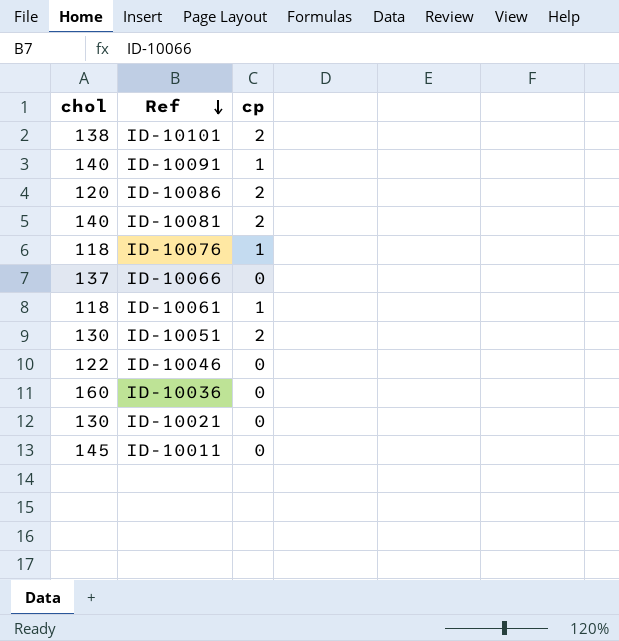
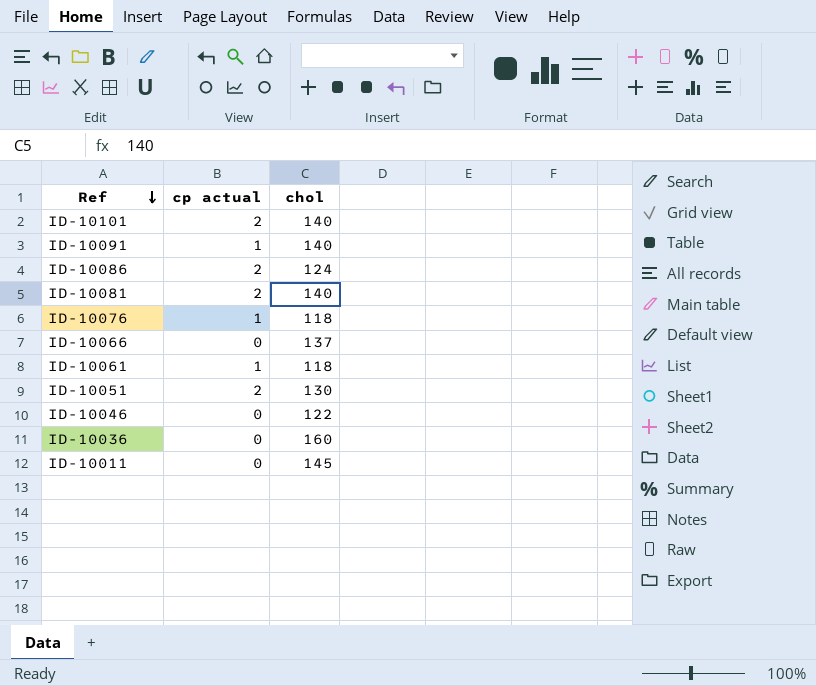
column name: cp -> cp actual
column chol | position: 1 -> 3
row ID-10021: 130 | 0 -> none
ID-10101 | chol: 138 -> 140
ID-10086 | chol: 120 -> 124

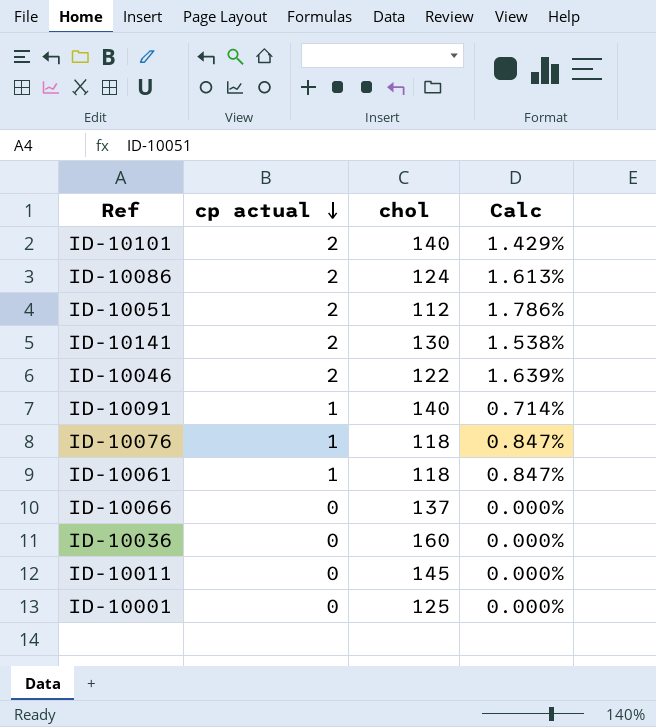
row order: Ref descending -> cp actual descending
column Calc | formula: none -> [cp actual] / [chol]
row ID-10081: 2 | 140 -> none
ID-10051 | chol: 130 -> 112
row ID-10141: none -> 2 | 130 | 1.538%
ID-10046 | cp actual: 0 -> 2
row ID-10001: none -> 0 | 125 | 0.000%

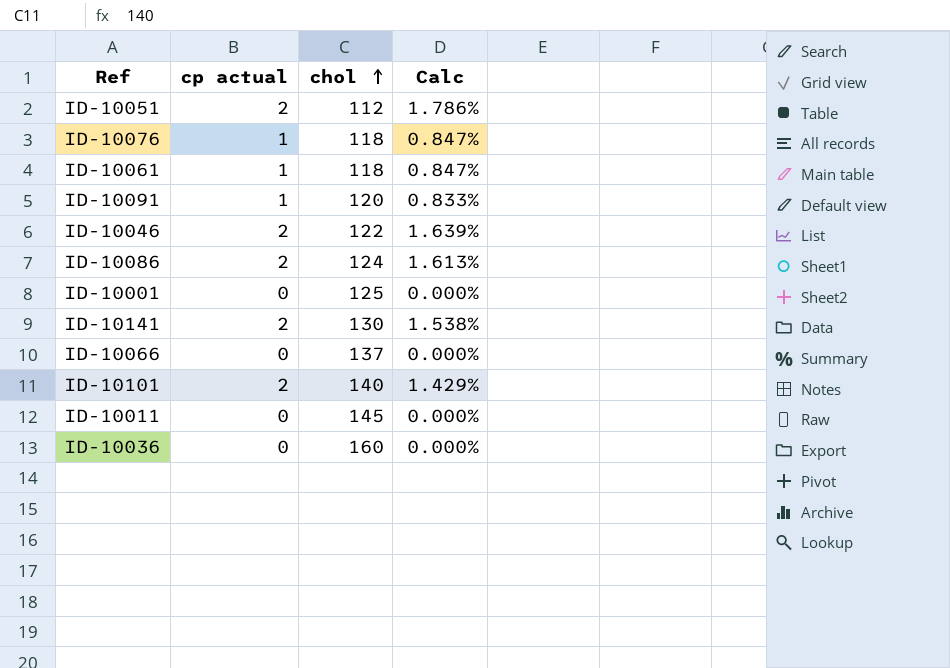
row order: cp actual descending -> chol ascending
ID-10091 | chol: 140 -> 120
ID-10091 | Calc: 0.714% -> 0.833%

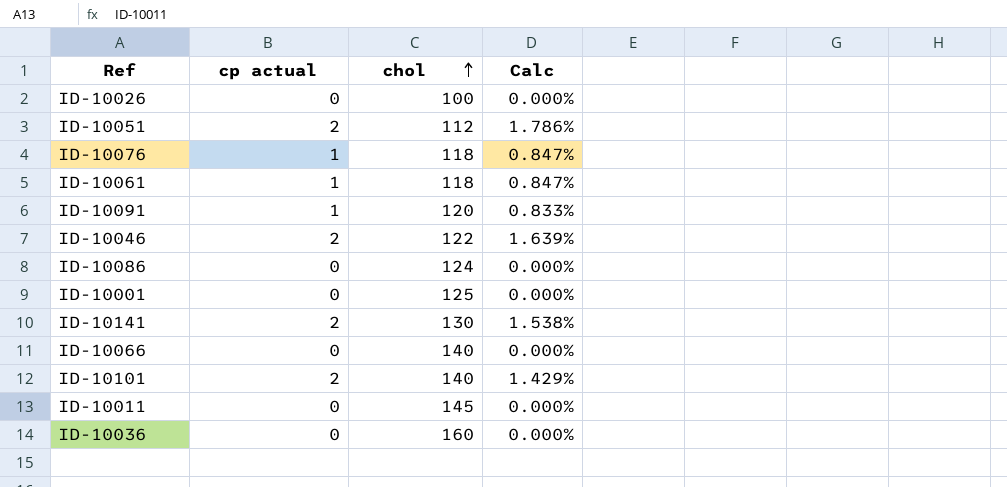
row ID-10026: none -> 0 | 100 | 0.000%
ID-10086 | cp actual: 2 -> 0
ID-10086 | Calc: 1.613% -> 0.000%
ID-10066 | chol: 137 -> 140

